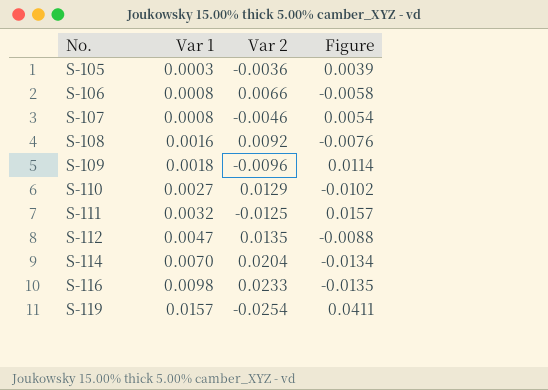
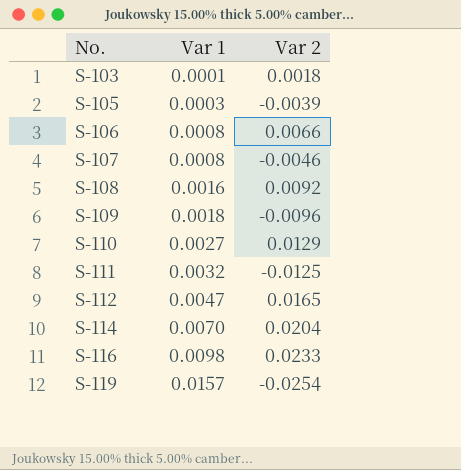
column Figure | formula: [Var 1] - [Var 2] -> none
row S-103: none -> 0.0001 | 0.0018
S-105 | Var 2: -0.0036 -> -0.0039
S-112 | Var 2: 0.0135 -> 0.0165

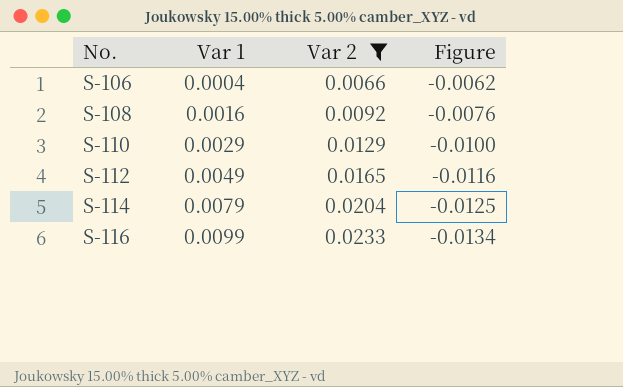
filter: none -> Var 2 >= 0.0066
column Figure | formula: none -> [Var 1] - [Var 2]
S-106 | Var 1: 0.0008 -> 0.0004
S-110 | Var 1: 0.0027 -> 0.0029
S-112 | Var 1: 0.0047 -> 0.0049
S-114 | Var 1: 0.0070 -> 0.0079
S-116 | Var 1: 0.0098 -> 0.0099

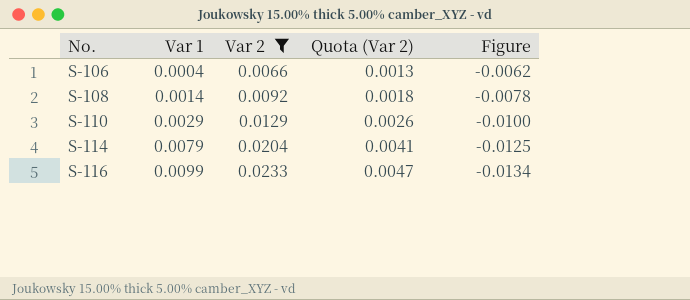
column Quota (Var 2) | formula: none -> [Var 2] * 0.2
row S-112: 0.0049 | 0.0165 | -0.0116 -> none
S-108 | Var 1: 0.0016 -> 0.0014
S-108 | Figure: -0.0076 -> -0.0078

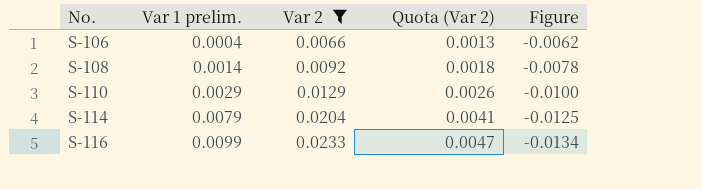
column name: Var 1 -> Var 1 prelim.

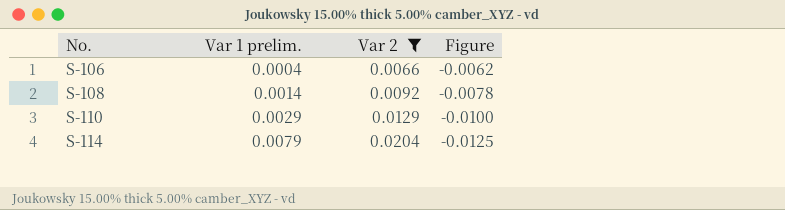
column Quota (Var 2) | formula: [Var 2] * 0.2 -> none
row S-116: 0.0099 | 0.0233 | 0.0047 | -0.0134 -> none

